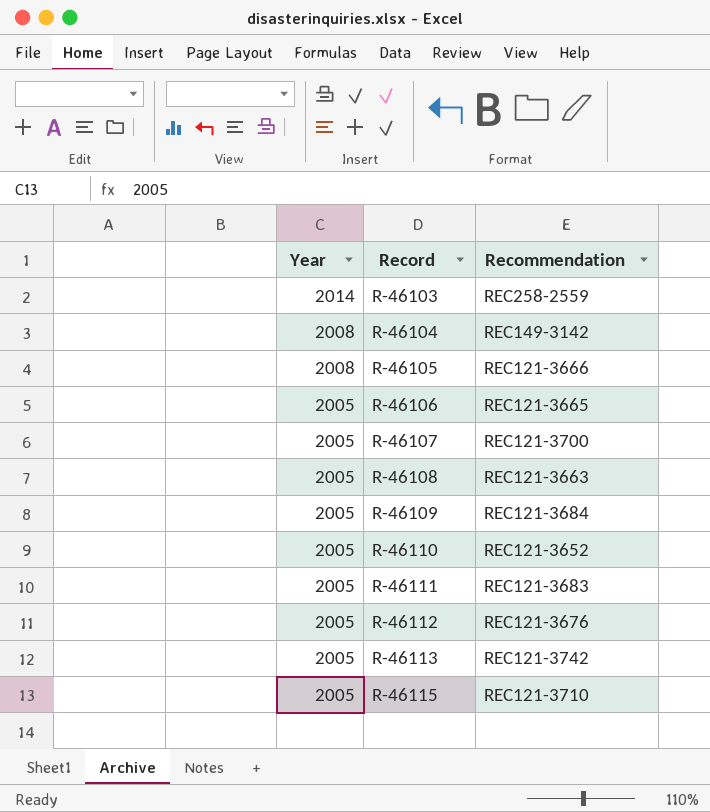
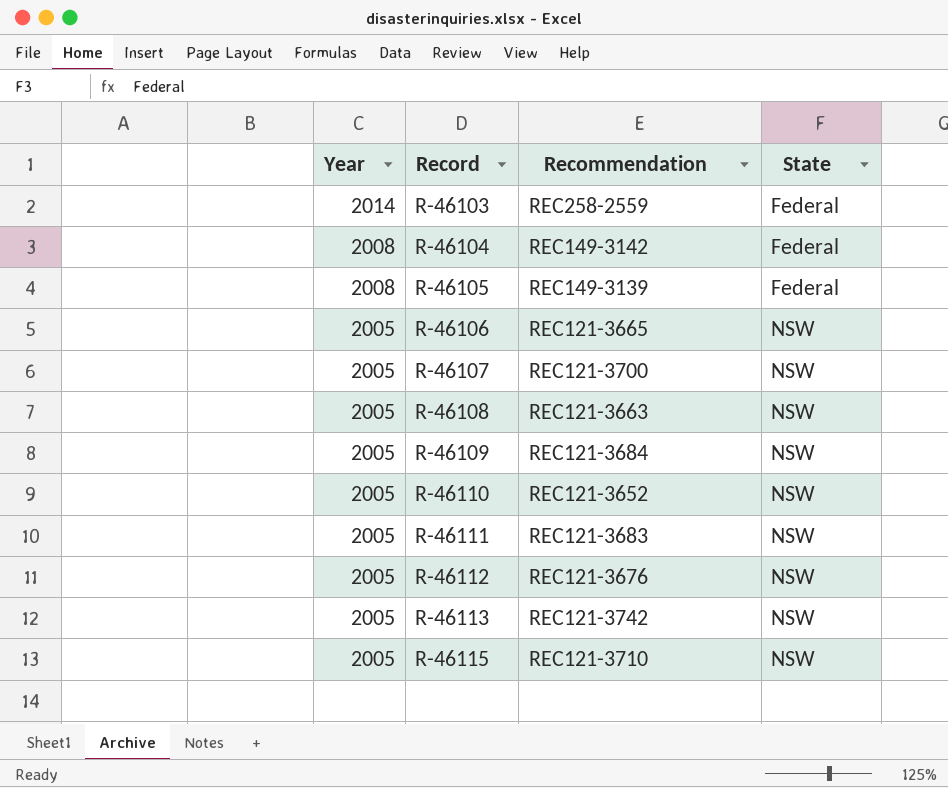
column State | position: none -> 4
R-46105 | Recommendation: REC121-3666 -> REC149-3139

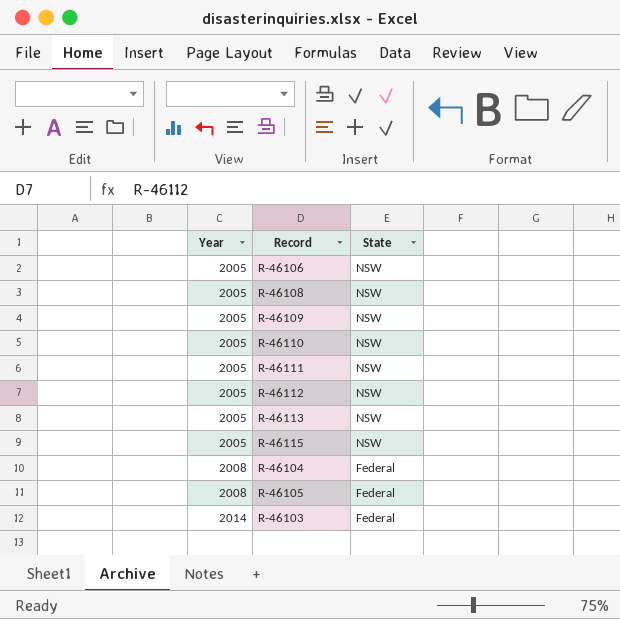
row order: Year descending -> Year ascending
column Recommendation | position: 3 -> none
row R-46107: 2005 | REC121-3700 | NSW -> none

